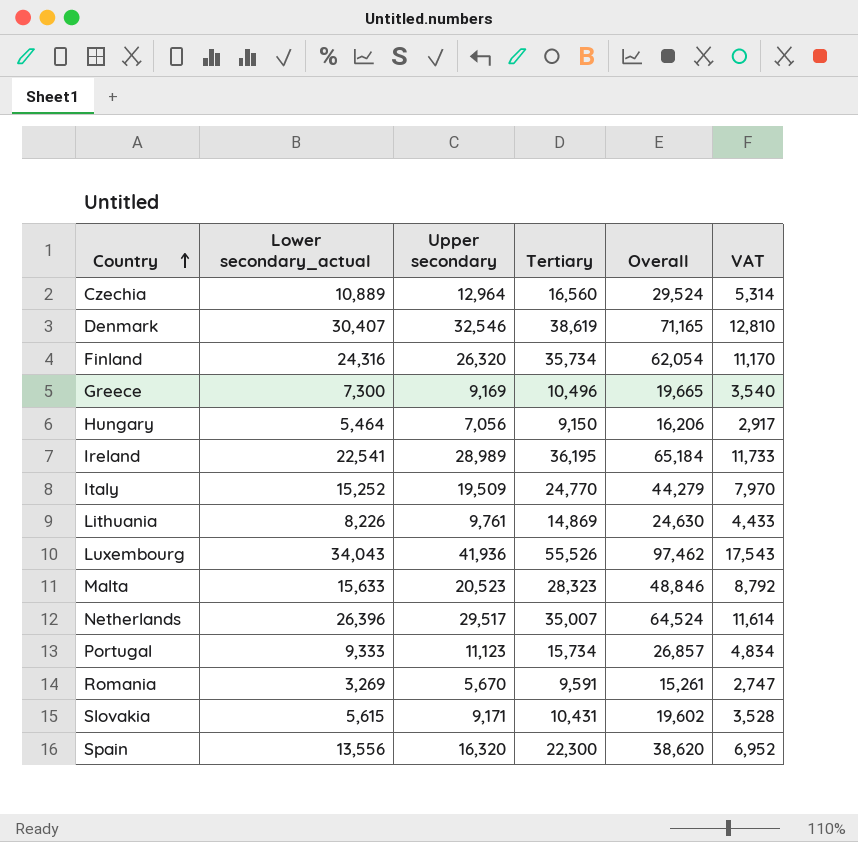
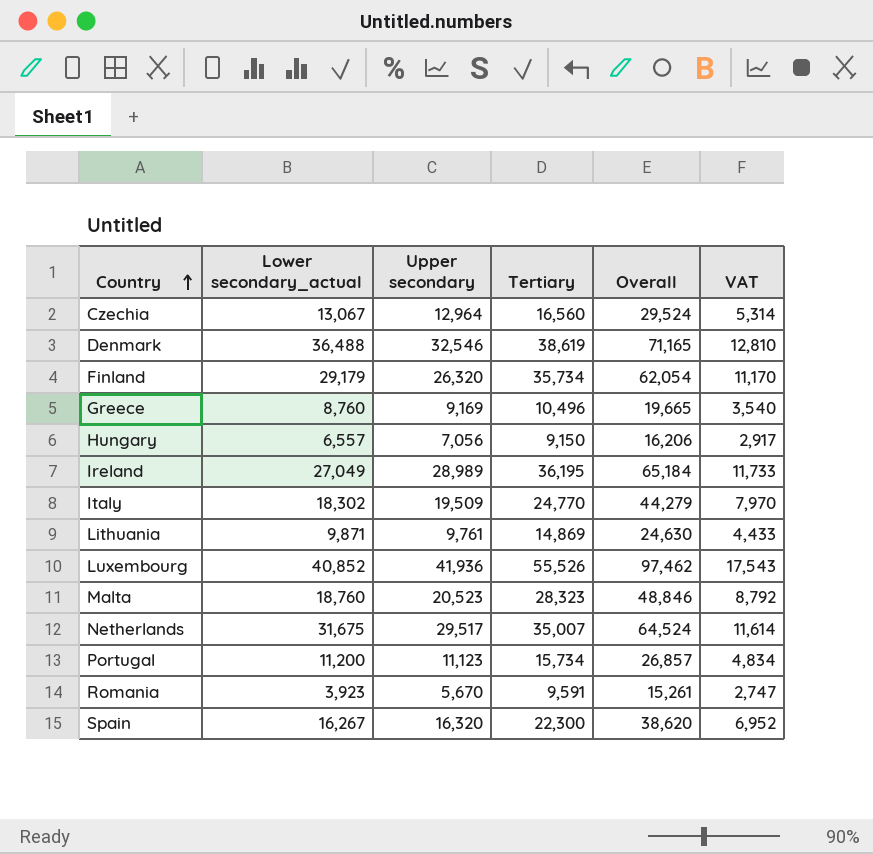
row Slovakia: 5,615 | 9,171 | 10,431 | 19,602 | 3,528 -> none
Czechia | Lower secondary_actual: 10,889 -> 13,067
Denmark | Lower secondary_actual: 30,407 -> 36,488
Finland | Lower secondary_actual: 24,316 -> 29,179
Greece | Lower secondary_actual: 7,300 -> 8,760
Hungary | Lower secondary_actual: 5,464 -> 6,557
Ireland | Lower secondary_actual: 22,541 -> 27,049
Italy | Lower secondary_actual: 15,252 -> 18,302
Lithuania | Lower secondary_actual: 8,226 -> 9,871
Luxembourg | Lower secondary_actual: 34,043 -> 40,852
Malta | Lower secondary_actual: 15,633 -> 18,760
Netherlands | Lower secondary_actual: 26,396 -> 31,675
Portugal | Lower secondary_actual: 9,333 -> 11,200
Romania | Lower secondary_actual: 3,269 -> 3,923
Spain | Lower secondary_actual: 13,556 -> 16,267

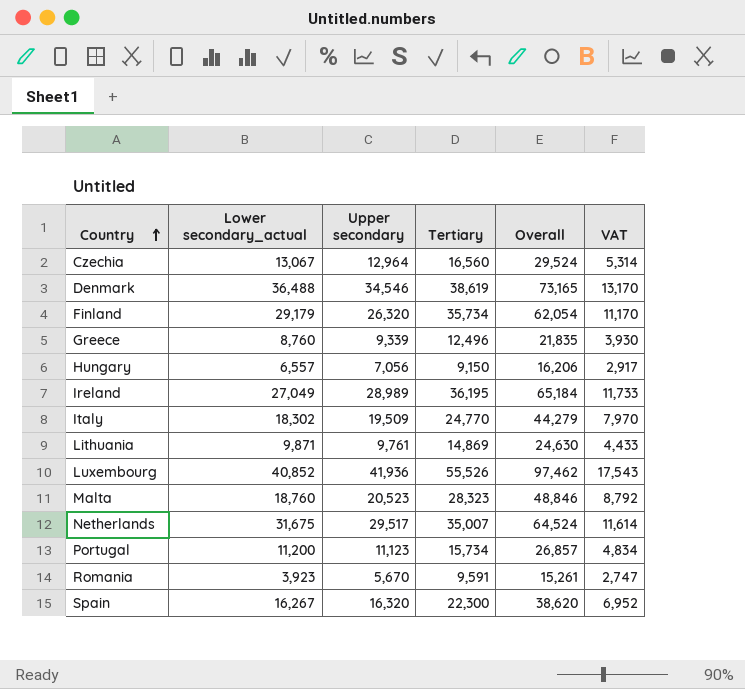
Denmark | Upper secondary: 32,546 -> 34,546
Denmark | Overall: 71,165 -> 73,165
Denmark | VAT: 12,810 -> 13,170
Greece | Upper secondary: 9,169 -> 9,339
Greece | Tertiary: 10,496 -> 12,496
Greece | Overall: 19,665 -> 21,835
Greece | VAT: 3,540 -> 3,930

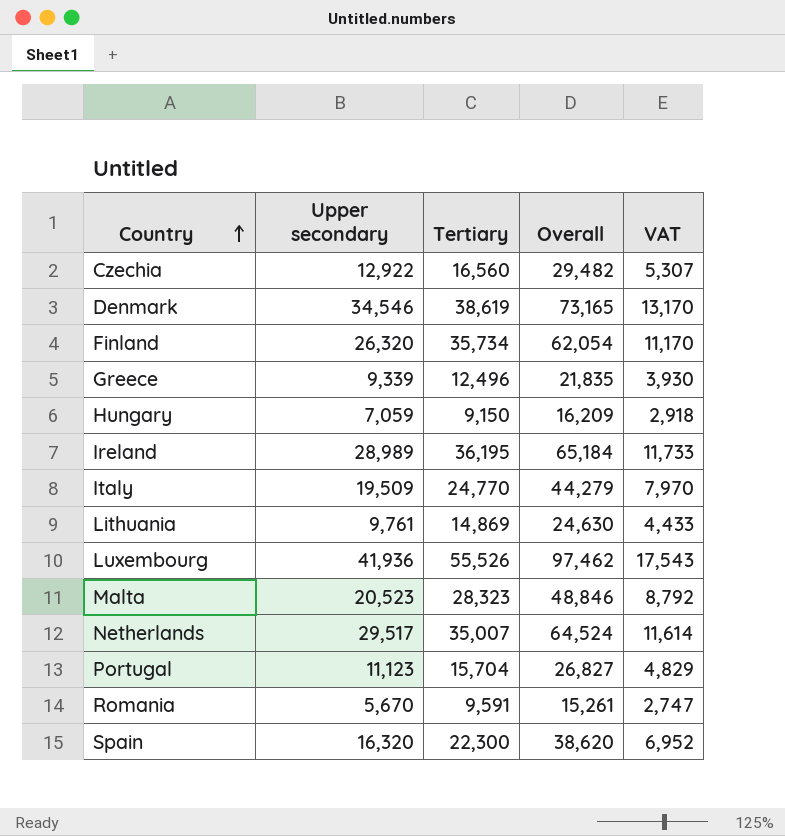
column Lower secondary_actual | position: 2 -> none
Czechia | Upper secondary: 12,964 -> 12,922
Czechia | Overall: 29,524 -> 29,482
Czechia | VAT: 5,314 -> 5,307
Hungary | Upper secondary: 7,056 -> 7,059
Hungary | Overall: 16,206 -> 16,209
Hungary | VAT: 2,917 -> 2,918
Portugal | Tertiary: 15,734 -> 15,704
Portugal | Overall: 26,857 -> 26,827
Portugal | VAT: 4,834 -> 4,829

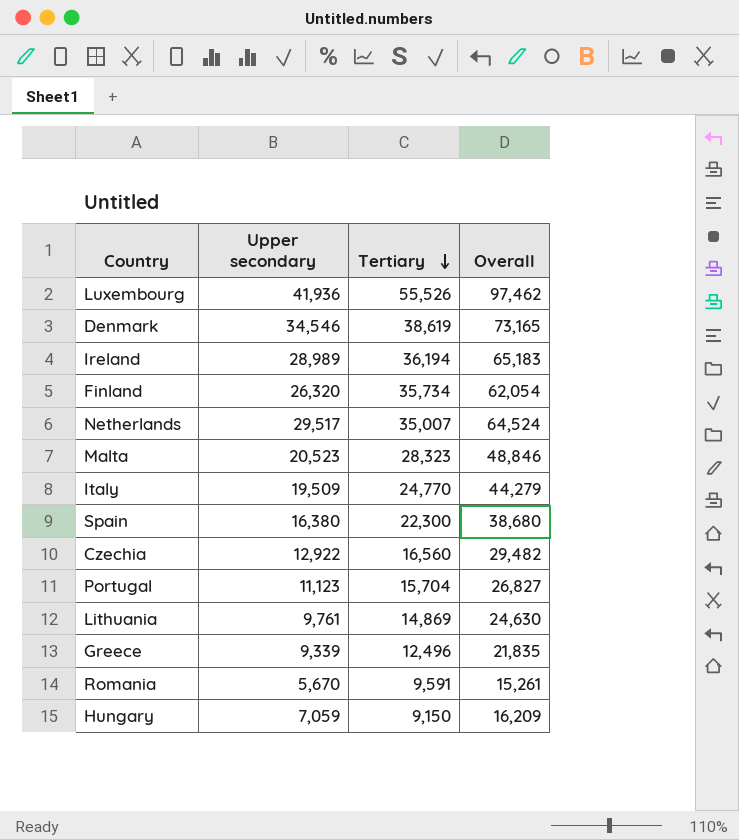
row order: Country ascending -> Tertiary descending
column VAT | formula: [Overall] * 0.18 -> none
Ireland | Tertiary: 36,195 -> 36,194
Ireland | Overall: 65,184 -> 65,183
Spain | Upper secondary: 16,320 -> 16,380
Spain | Overall: 38,620 -> 38,680

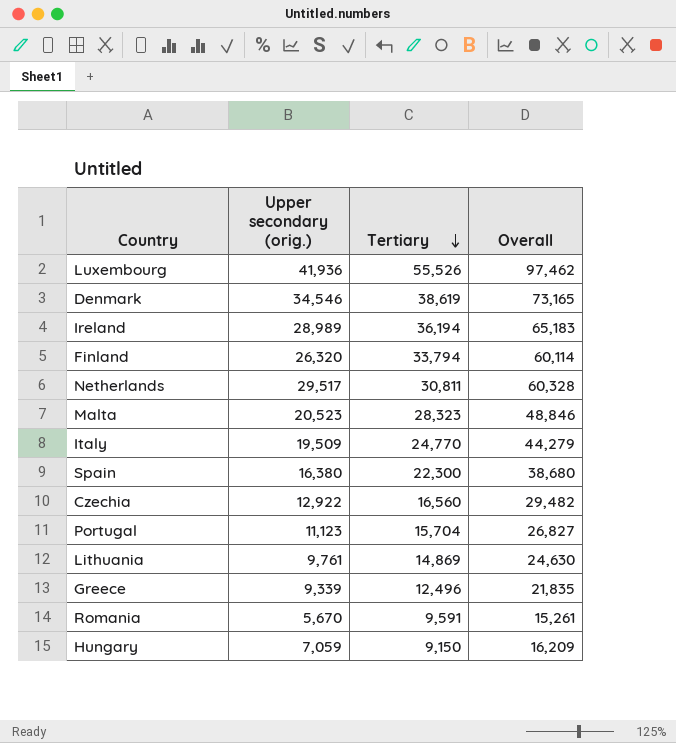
column name: Upper secondary -> Upper secondary (orig.)
Finland | Tertiary: 35,734 -> 33,794
Finland | Overall: 62,054 -> 60,114
Netherlands | Tertiary: 35,007 -> 30,811
Netherlands | Overall: 64,524 -> 60,328

